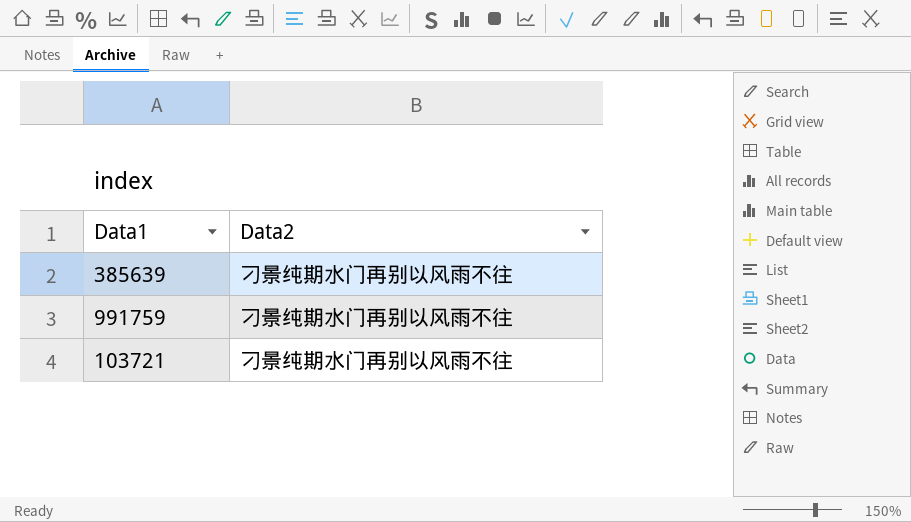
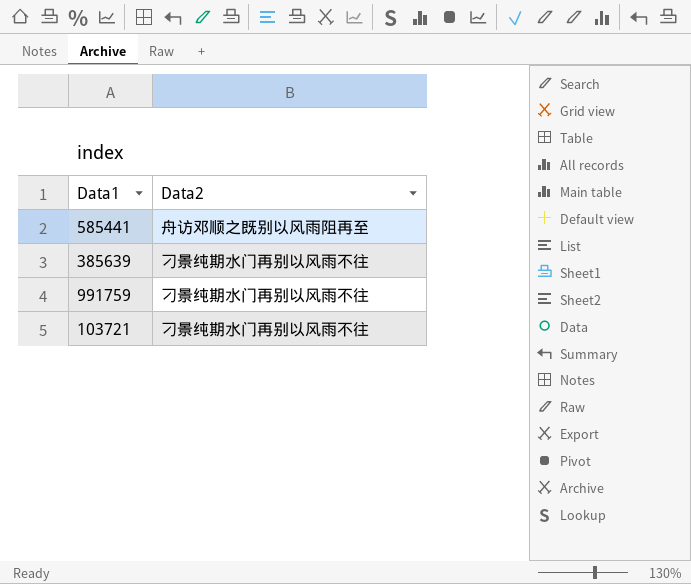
row 585441: none -> 舟访邓顺之既别以风雨阻再至

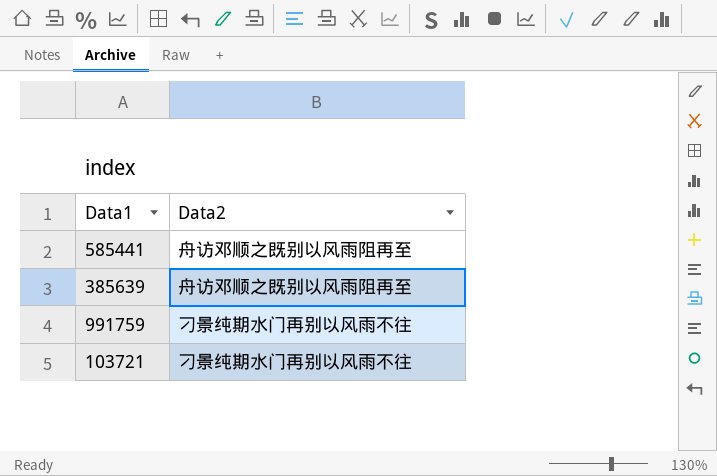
385639 | Data2: 刁景纯期水门再别以风雨不往 -> 舟访邓顺之既别以风雨阻再至

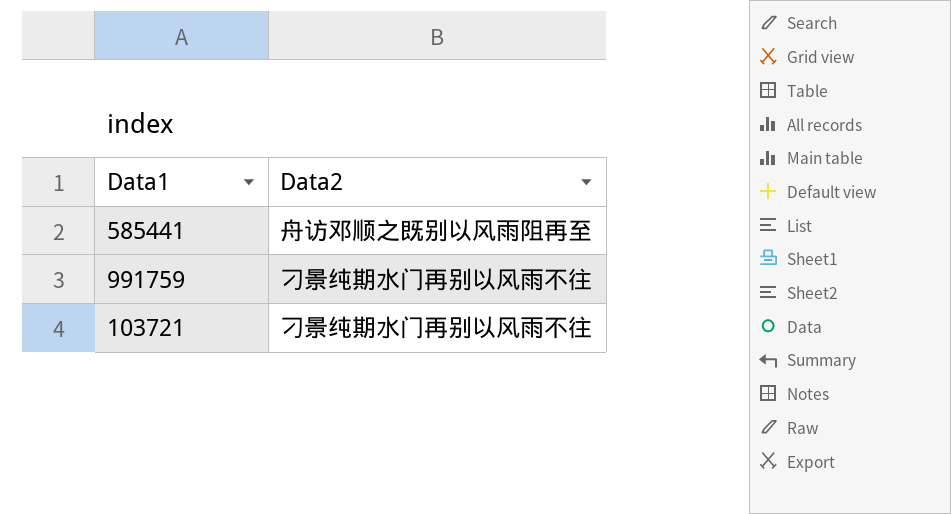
row 385639: 舟访邓顺之既别以风雨阻再至 -> none

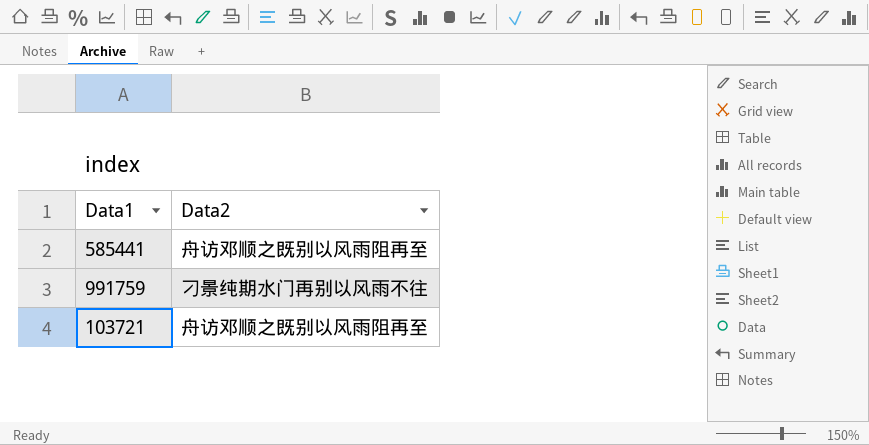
103721 | Data2: 刁景纯期水门再别以风雨不往 -> 舟访邓顺之既别以风雨阻再至

